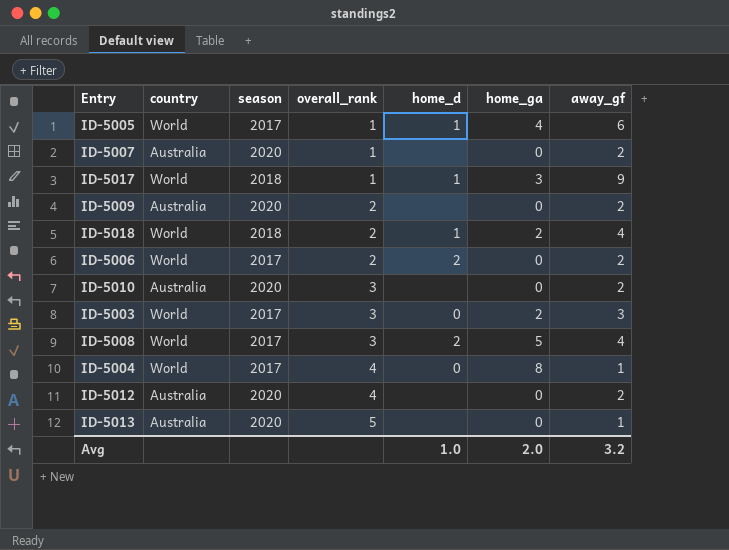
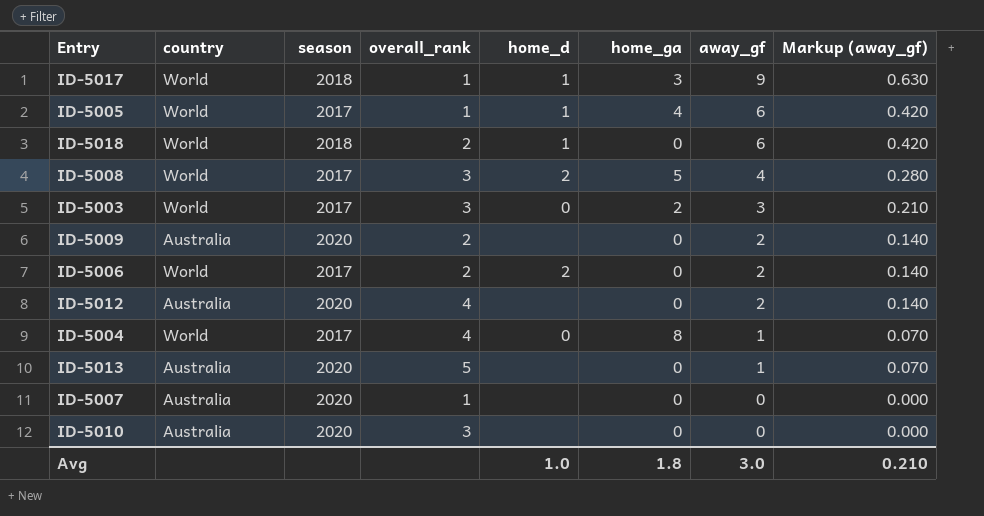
row order: overall_rank ascending -> away_gf descending
column Markup (away_gf) | formula: none -> [away_gf] * 0.07
ID-5018 | home_ga: 2 -> 0
ID-5018 | away_gf: 4 -> 6
ID-5007 | away_gf: 2 -> 0
ID-5010 | away_gf: 2 -> 0
Avg | home_ga: 2.0 -> 1.8
Avg | away_gf: 3.2 -> 3.0

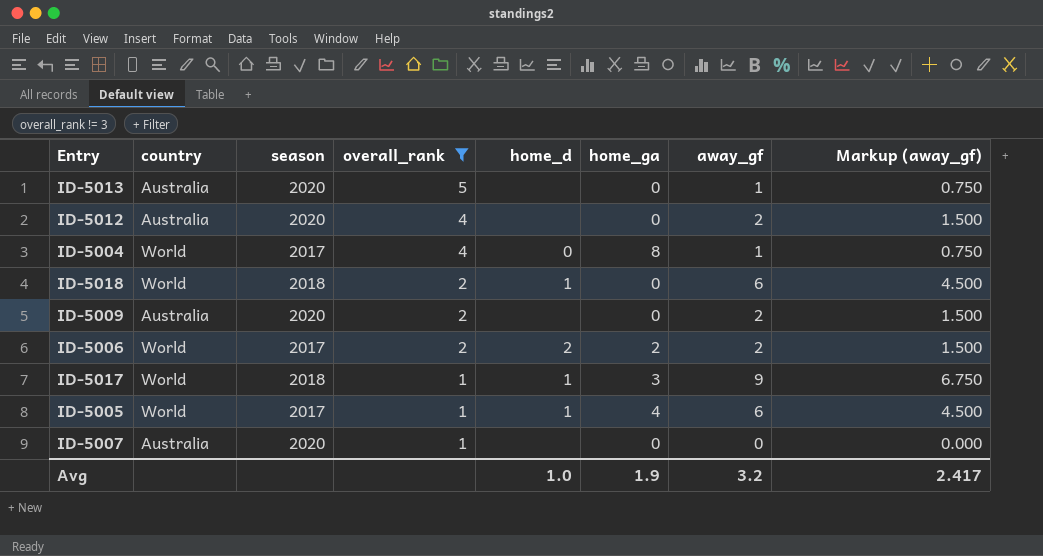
filter: none -> overall_rank != 3
row order: away_gf descending -> overall_rank descending
column Markup (away_gf) | formula: [away_gf] * 0.07 -> [away_gf] * 0.75
ID-5006 | home_ga: 0 -> 2
Avg | home_ga: 1.8 -> 1.9
Avg | away_gf: 3.0 -> 3.2
Avg | Markup (away_gf): 0.210 -> 2.417

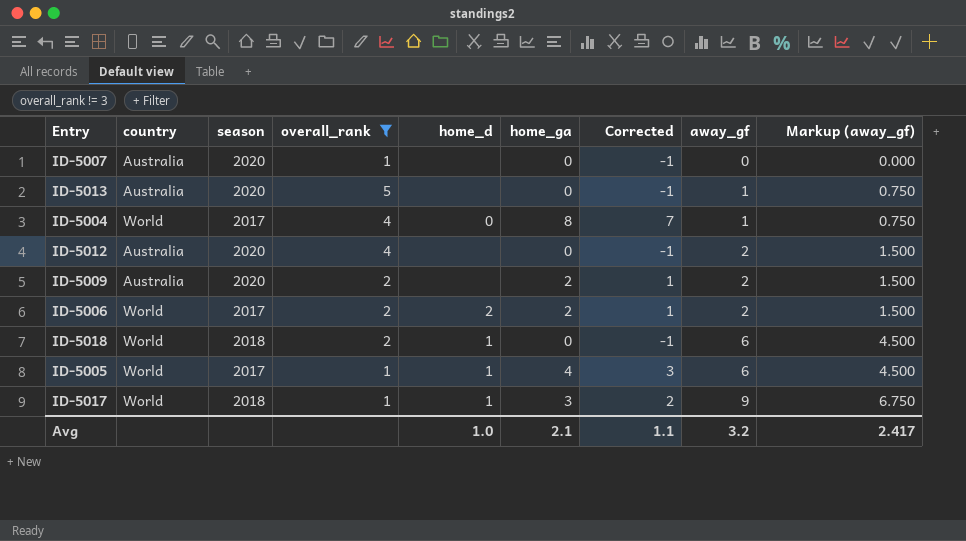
row order: overall_rank descending -> away_gf ascending
column Corrected | formula: none -> [home_ga] - 1
ID-5009 | home_ga: 0 -> 2
Avg | home_ga: 1.9 -> 2.1

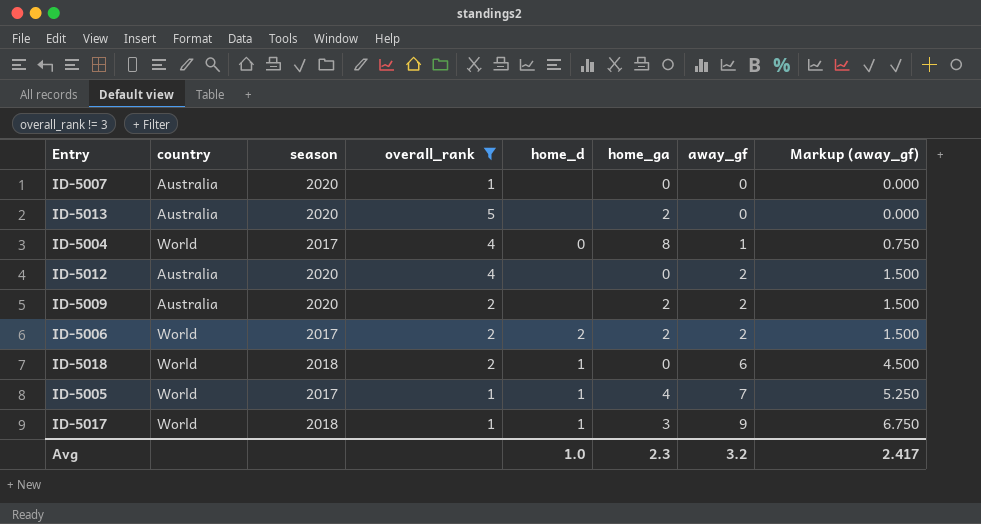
column Corrected | formula: [home_ga] - 1 -> none
ID-5013 | home_ga: 0 -> 2
ID-5013 | away_gf: 1 -> 0
ID-5013 | Markup (away_gf): 0.750 -> 0.000
ID-5005 | away_gf: 6 -> 7
ID-5005 | Markup (away_gf): 4.500 -> 5.250
Avg | home_ga: 2.1 -> 2.3

